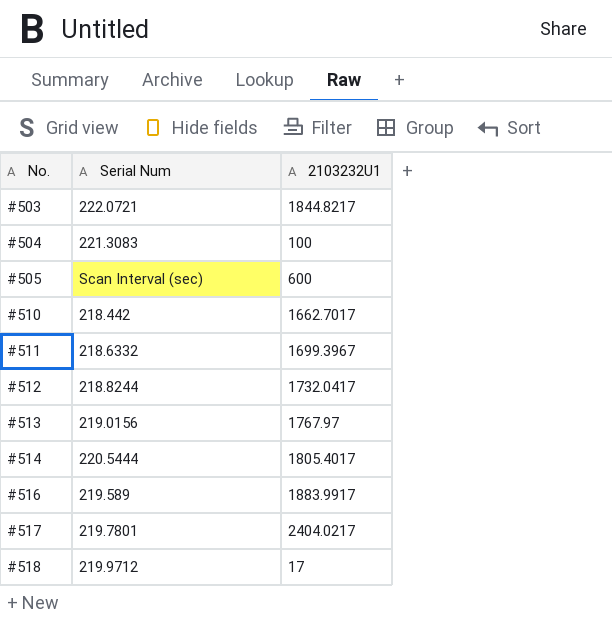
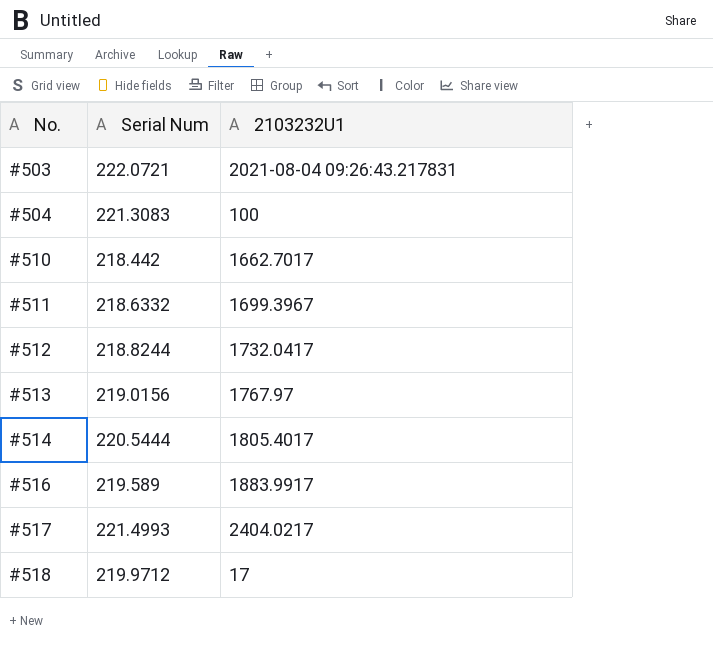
row #505: Scan Interval (sec) | 600 -> none
#503 | 2103232U1: 1844.8217 -> 2021-08-04 09:26:43.217831
#517 | Serial Num: 219.7801 -> 221.4993

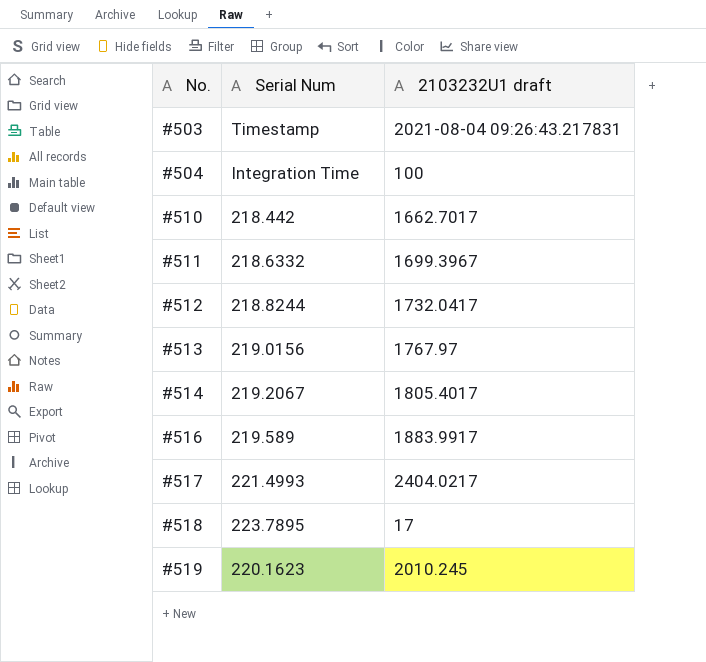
column name: 2103232U1 -> 2103232U1 draft
#503 | Serial Num: 222.0721 -> Timestamp
#504 | Serial Num: 221.3083 -> Integration Time
#514 | Serial Num: 220.5444 -> 219.2067
#518 | Serial Num: 219.9712 -> 223.7895
row #519: none -> 220.1623 | 2010.245

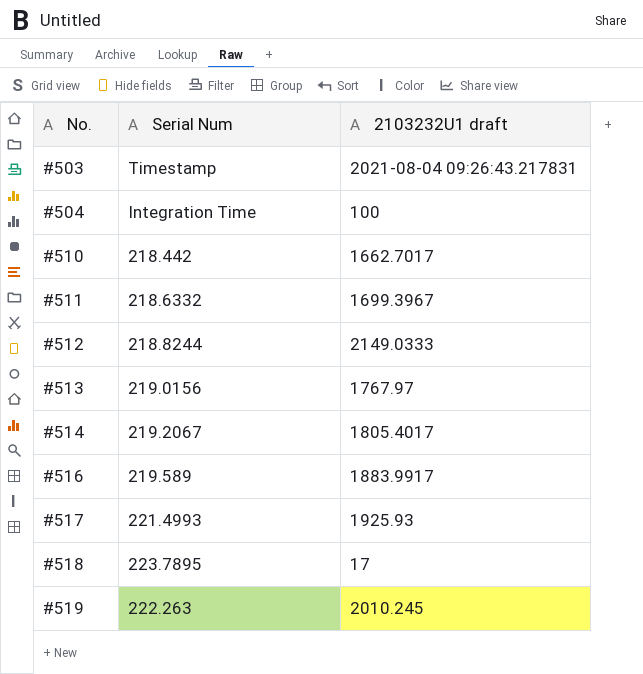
#512 | 2103232U1 draft: 1732.0417 -> 2149.0333
#517 | 2103232U1 draft: 2404.0217 -> 1925.93
#519 | Serial Num: 220.1623 -> 222.263

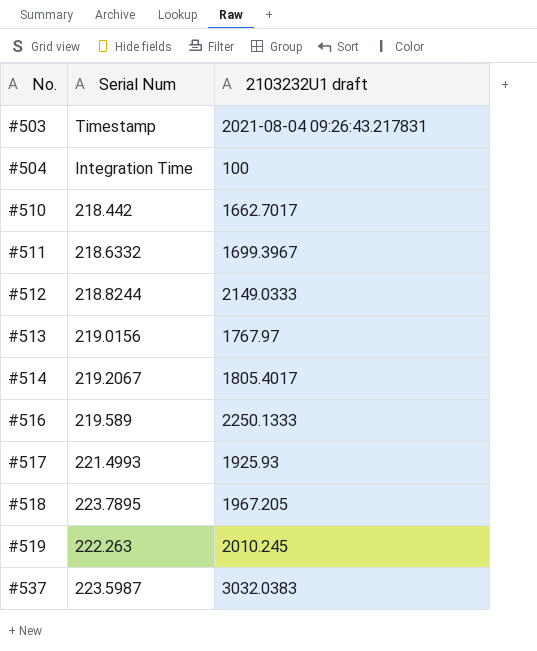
#516 | 2103232U1 draft: 1883.9917 -> 2250.1333
#518 | 2103232U1 draft: 17 -> 1967.205
row #537: none -> 223.5987 | 3032.0383

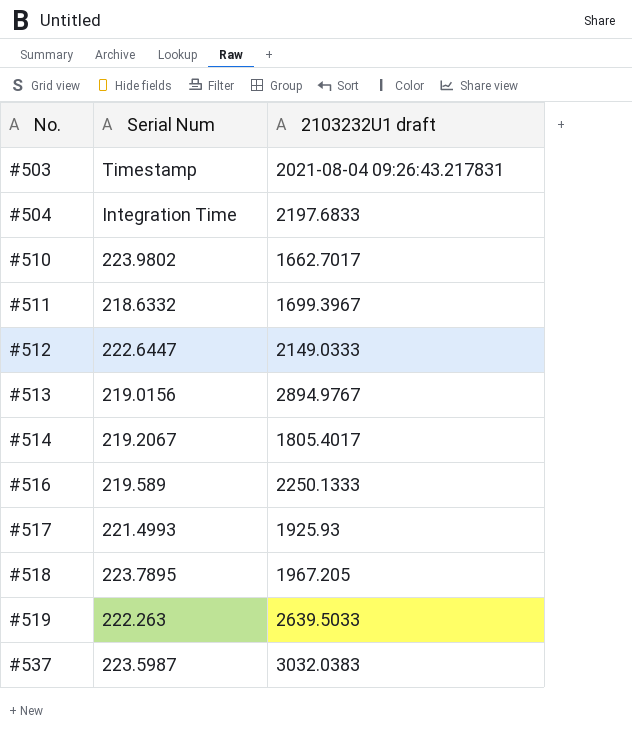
#504 | 2103232U1 draft: 100 -> 2197.6833
#510 | Serial Num: 218.442 -> 223.9802
#512 | Serial Num: 218.8244 -> 222.6447
#513 | 2103232U1 draft: 1767.97 -> 2894.9767
#519 | 2103232U1 draft: 2010.245 -> 2639.5033

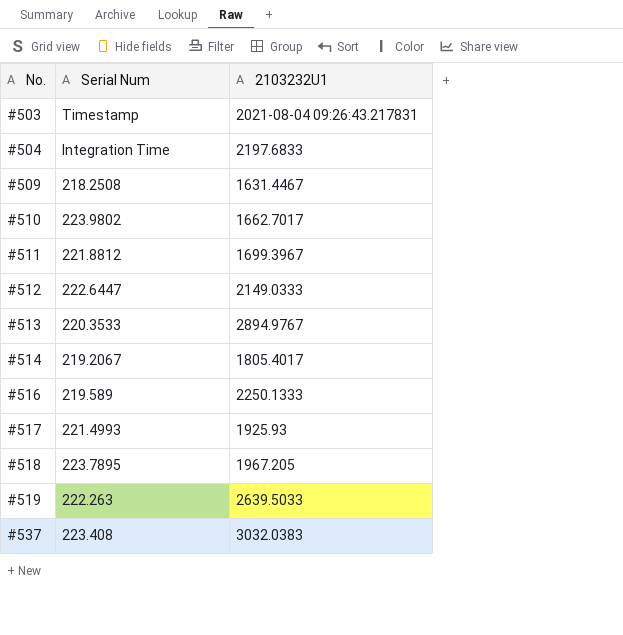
column name: 2103232U1 draft -> 2103232U1
row #509: none -> 218.2508 | 1631.4467
#511 | Serial Num: 218.6332 -> 221.8812
#513 | Serial Num: 219.0156 -> 220.3533
#537 | Serial Num: 223.5987 -> 223.408

